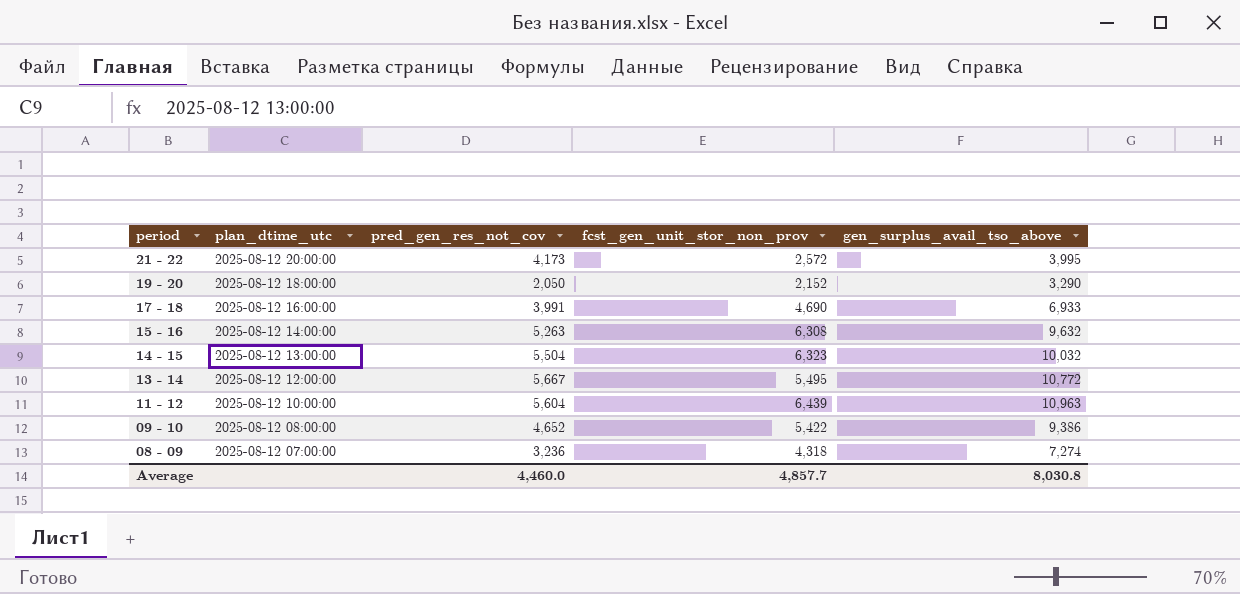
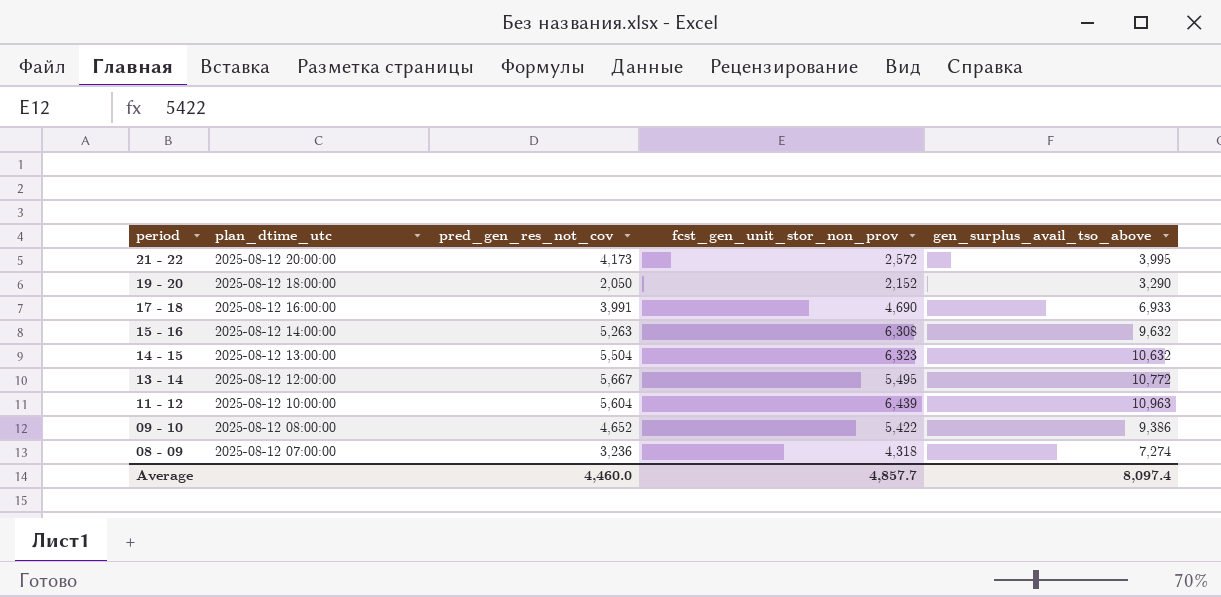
14 - 15 | gen_surplus_avail_tso_above: 10,032 -> 10,632
Average | gen_surplus_avail_tso_above: 8,030.8 -> 8,097.4

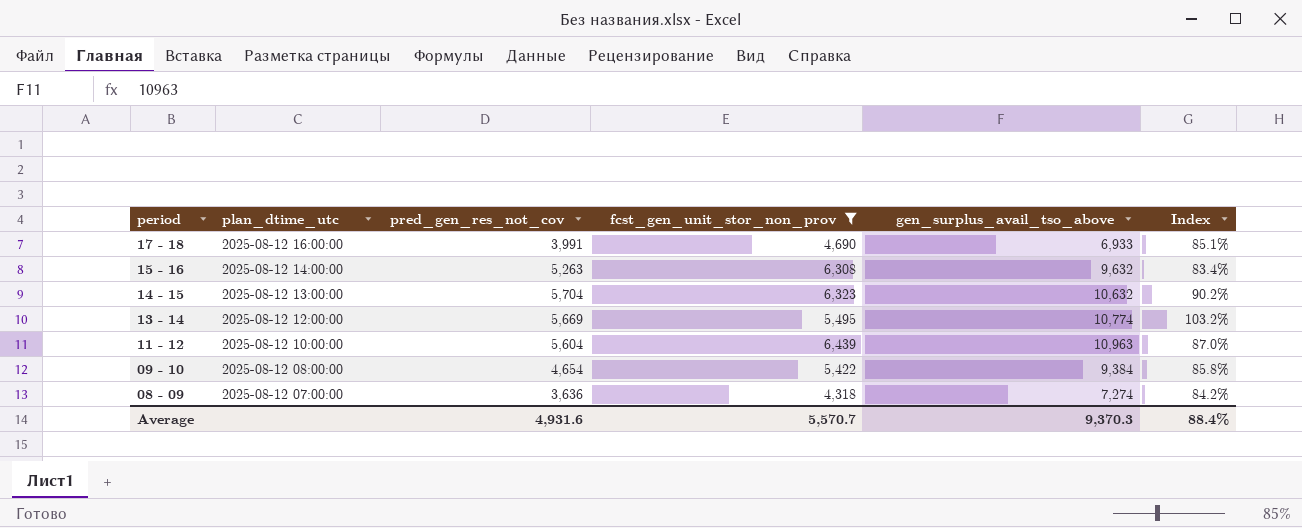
filter: none -> fcst_gen_unit_stor_non_prov >= 4,318
column Index | formula: none -> [pred_gen_res_not_cov] / [fcst_gen_unit_stor_non_prov]
14 - 15 | pred_gen_res_not_cov: 5,504 -> 5,704
13 - 14 | pred_gen_res_not_cov: 5,667 -> 5,669
13 - 14 | gen_surplus_avail_tso_above: 10,772 -> 10,774
09 - 10 | pred_gen_res_not_cov: 4,652 -> 4,654
09 - 10 | gen_surplus_avail_tso_above: 9,386 -> 9,384
08 - 09 | pred_gen_res_not_cov: 3,236 -> 3,636
Average | pred_gen_res_not_cov: 4,460.0 -> 4,931.6
Average | fcst_gen_unit_stor_non_prov: 4,857.7 -> 5,570.7
Average | gen_surplus_avail_tso_above: 8,097.4 -> 9,370.3

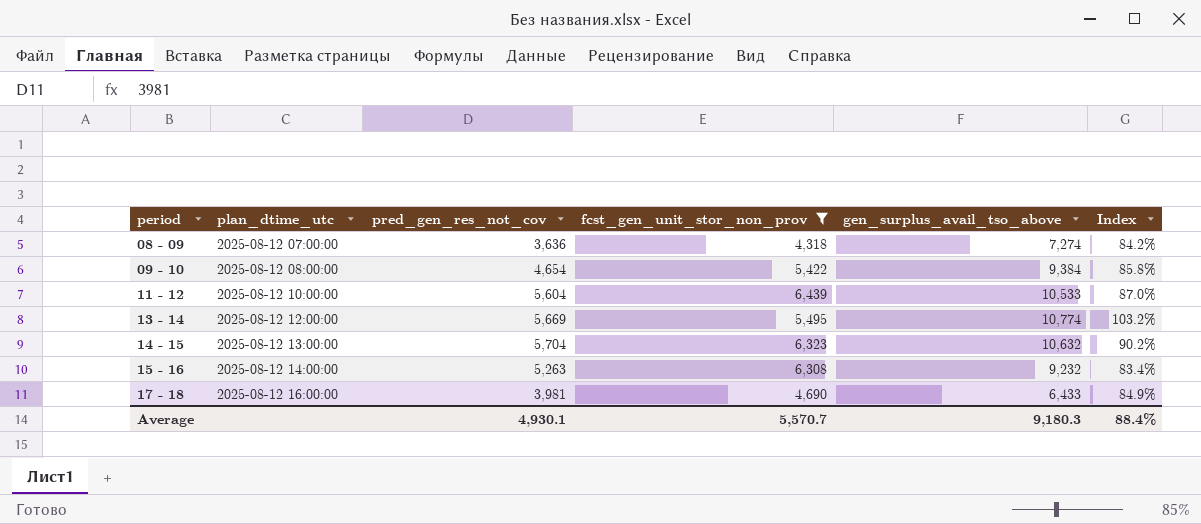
row order: period descending -> period ascending
11 - 12 | gen_surplus_avail_tso_above: 10,963 -> 10,533
15 - 16 | gen_surplus_avail_tso_above: 9,632 -> 9,232
17 - 18 | pred_gen_res_not_cov: 3,991 -> 3,981
17 - 18 | gen_surplus_avail_tso_above: 6,933 -> 6,433
17 - 18 | Index: 85.1% -> 84.9%
Average | pred_gen_res_not_cov: 4,931.6 -> 4,930.1
Average | gen_surplus_avail_tso_above: 9,370.3 -> 9,180.3

